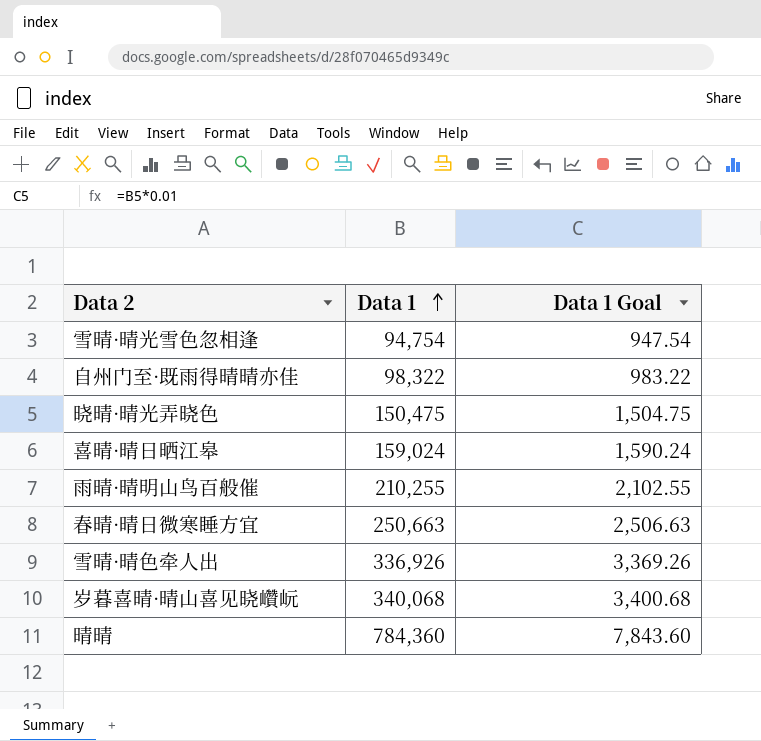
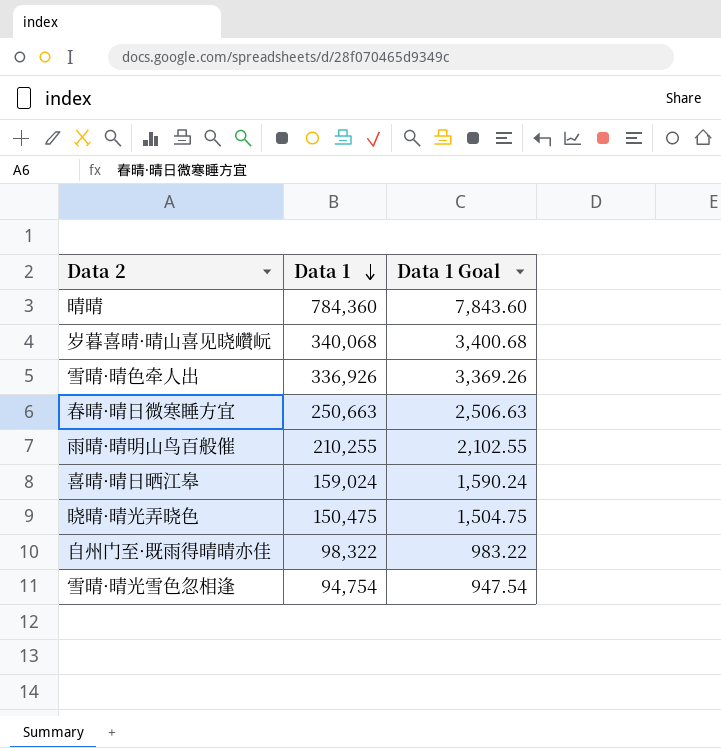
row order: Data 1 ascending -> Data 1 descending

